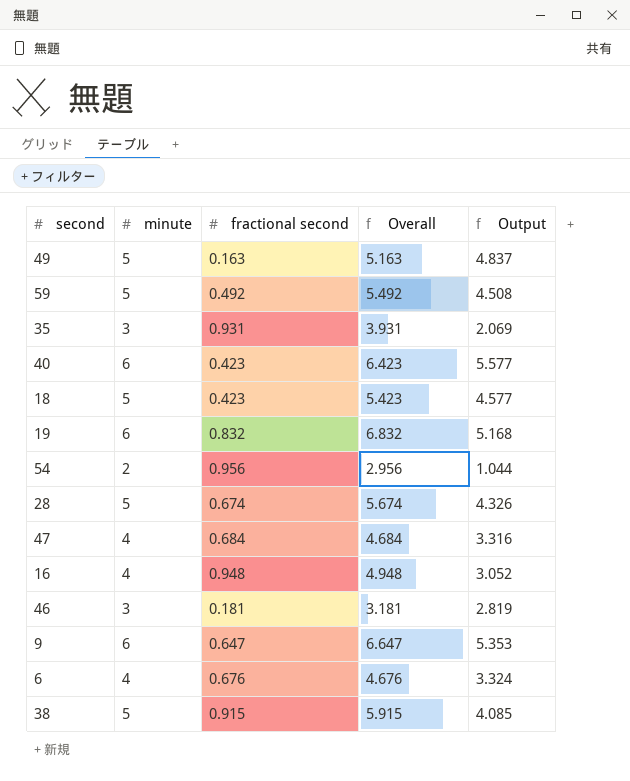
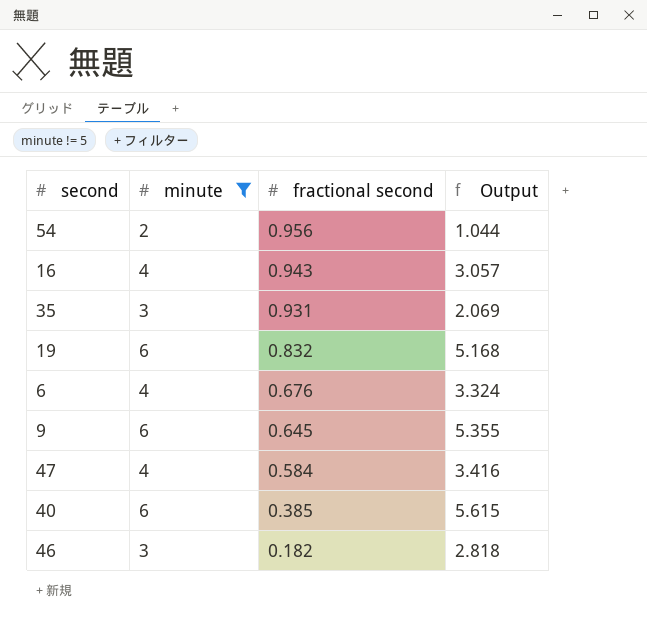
filter: none -> minute != 5
row order: none -> fractional second descending
column Overall | formula: [minute] + [fractional second] -> none
16 | fractional second: 0.948 -> 0.943
16 | Output: 3.052 -> 3.057
9 | fractional second: 0.647 -> 0.645
9 | Output: 5.353 -> 5.355
47 | fractional second: 0.684 -> 0.584
47 | Output: 3.316 -> 3.416
40 | fractional second: 0.423 -> 0.385
40 | Output: 5.577 -> 5.615
46 | fractional second: 0.181 -> 0.182
46 | Output: 2.819 -> 2.818

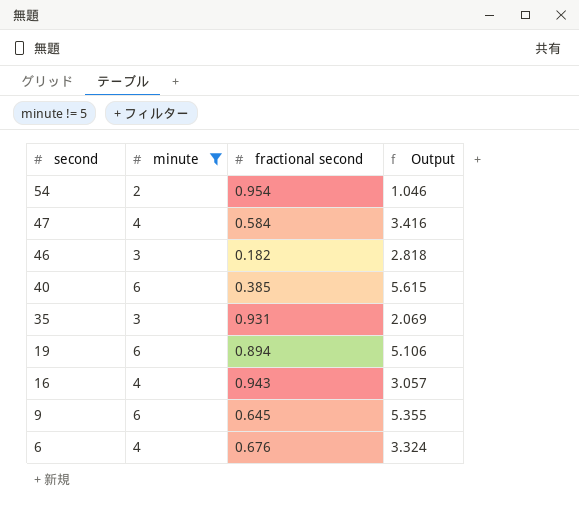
row order: fractional second descending -> second descending
54 | fractional second: 0.956 -> 0.954
54 | Output: 1.044 -> 1.046
19 | fractional second: 0.832 -> 0.894
19 | Output: 5.168 -> 5.106

